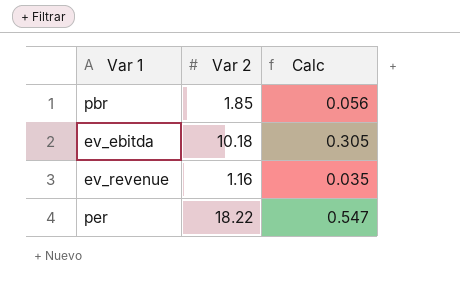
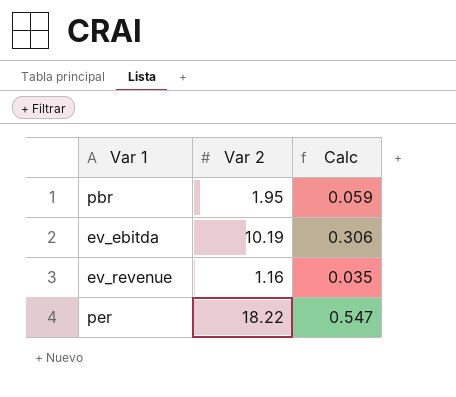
pbr | Var 2: 1.85 -> 1.95
pbr | Calc: 0.056 -> 0.059
ev_ebitda | Var 2: 10.18 -> 10.19
ev_ebitda | Calc: 0.305 -> 0.306

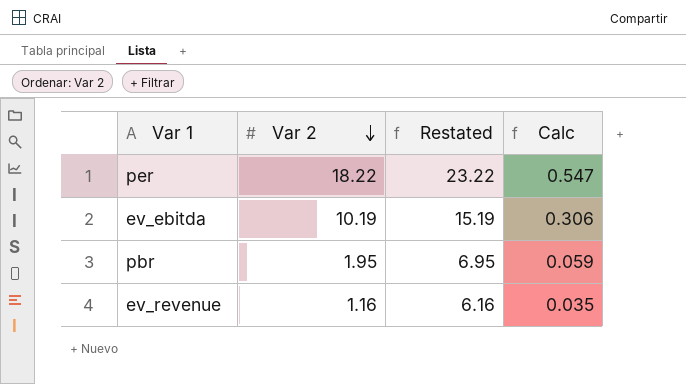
row order: none -> Var 2 descending
column Restated | formula: none -> [Var 2] + 5

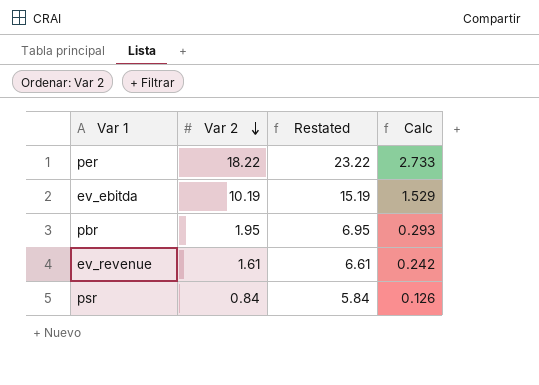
column Calc | formula: [Var 2] * 0.03 -> [Var 2] * 0.15
ev_revenue | Var 2: 1.16 -> 1.61
ev_revenue | Restated: 6.16 -> 6.61
row psr: none -> 0.84 | 5.84 | 0.126

